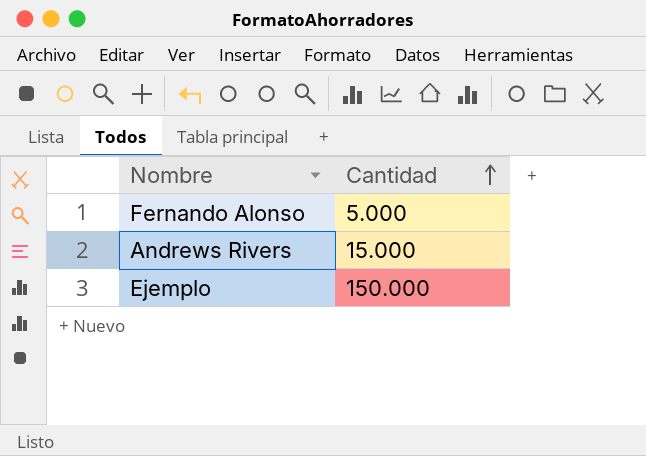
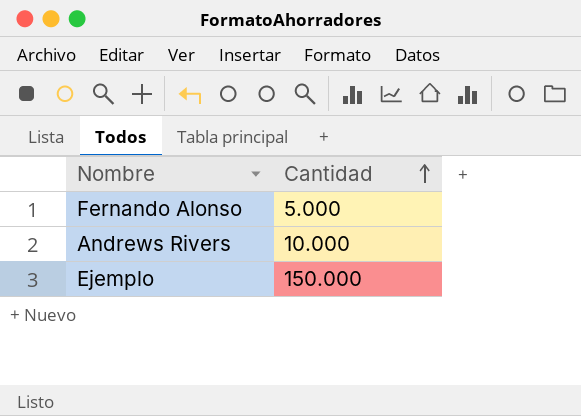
Andrews Rivers | Cantidad: 15.000 -> 10.000

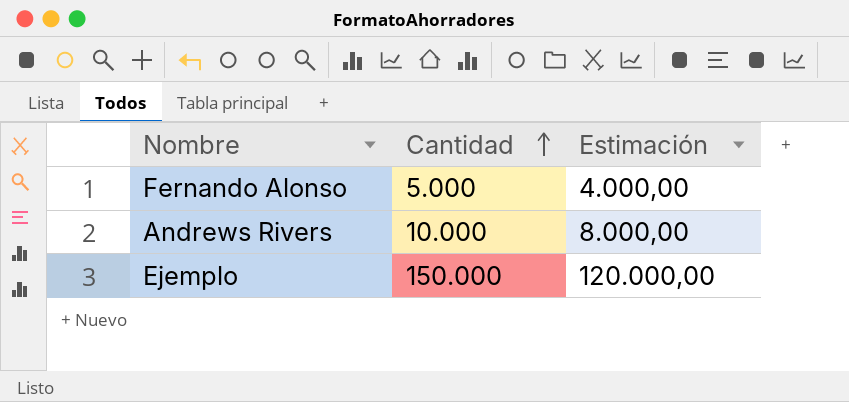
column Estimación | formula: none -> [Cantidad] * 0,8

